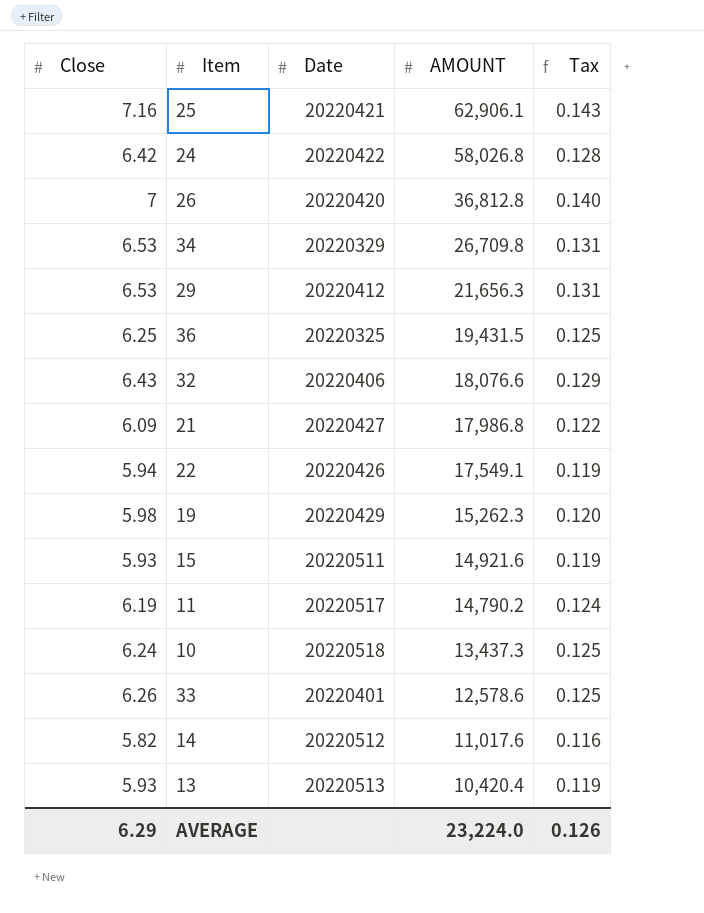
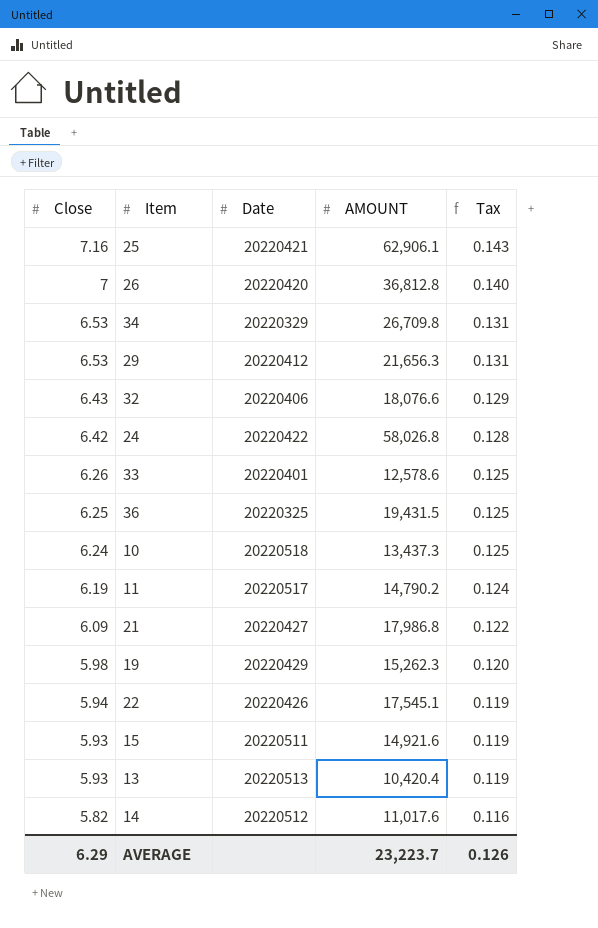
row order: AMOUNT descending -> Close descending
22 | AMOUNT: 17,549.1 -> 17,545.1
AVERAGE | AMOUNT: 23,224.0 -> 23,223.7

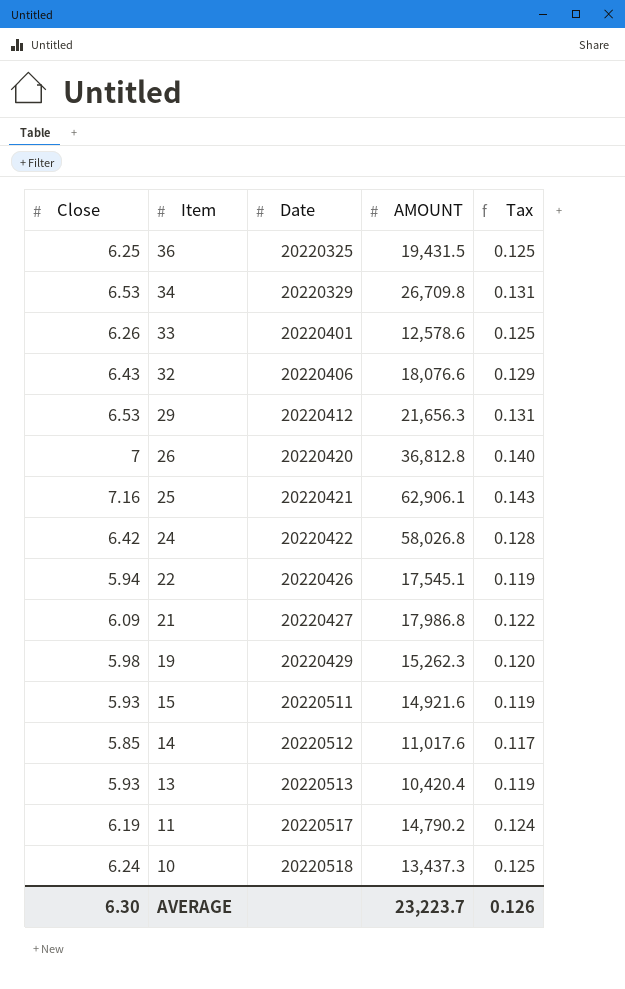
row order: Close descending -> Item descending
14 | Close: 5.82 -> 5.85
14 | Tax: 0.116 -> 0.117
AVERAGE | Close: 6.29 -> 6.30

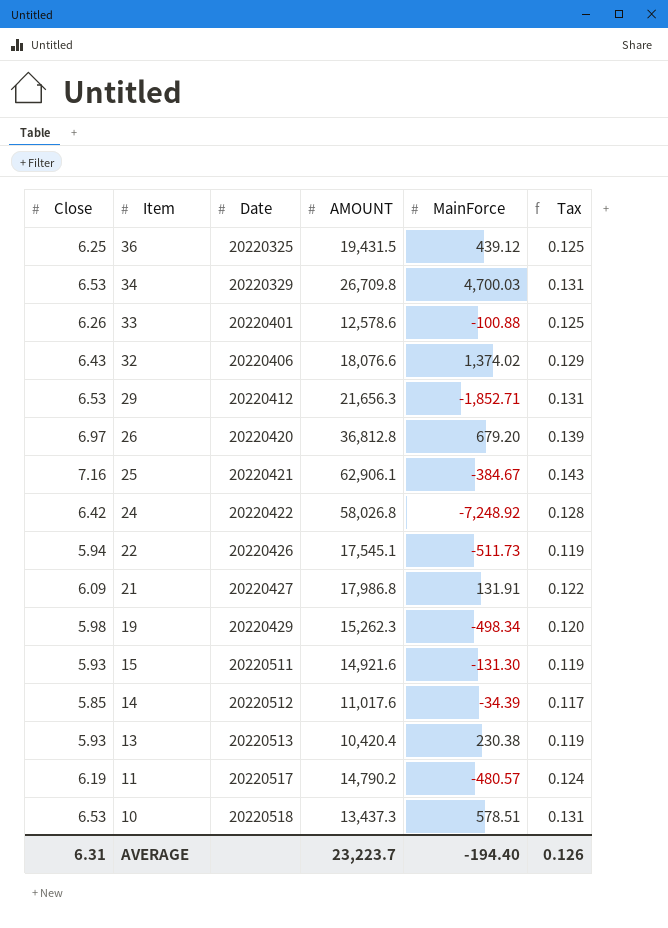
column MainForce | position: none -> 5
26 | Close: 7 -> 6.97
26 | Tax: 0.140 -> 0.139
10 | Close: 6.24 -> 6.53
10 | Tax: 0.125 -> 0.131
AVERAGE | Close: 6.30 -> 6.31

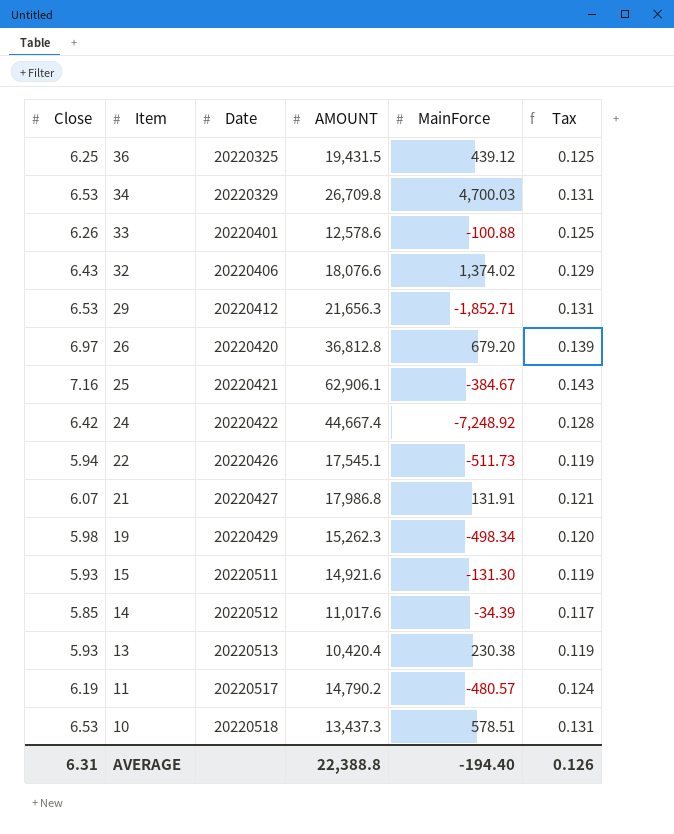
24 | AMOUNT: 58,026.8 -> 44,667.4
21 | Close: 6.09 -> 6.07
21 | Tax: 0.122 -> 0.121
AVERAGE | AMOUNT: 23,223.7 -> 22,388.8

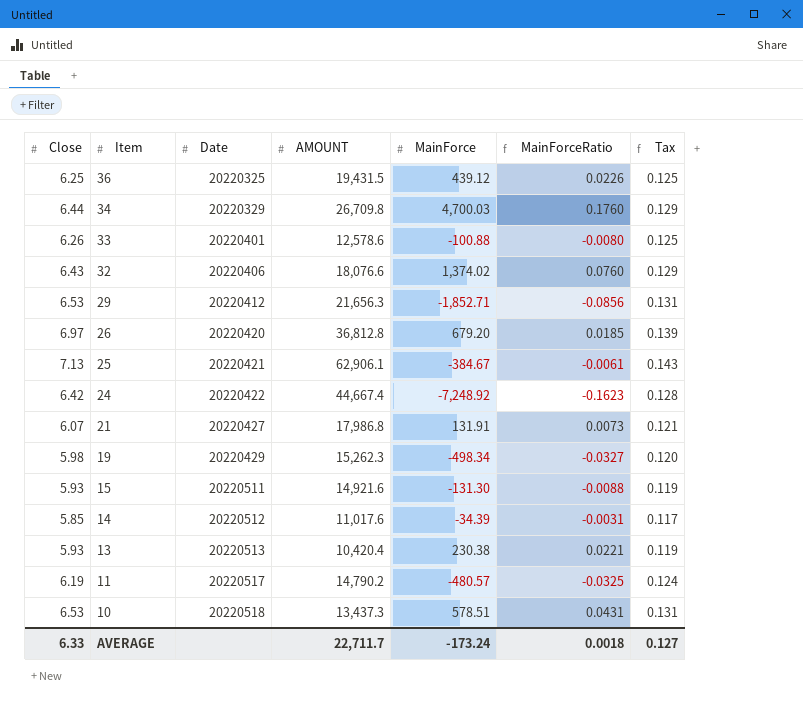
column MainForceRatio | formula: none -> [MainForce] / [AMOUNT]
row 22: 5.94 | 20220426 | 17,545.1 | -511.73 | 0.119 -> none
34 | Close: 6.53 -> 6.44
34 | Tax: 0.131 -> 0.129
25 | Close: 7.16 -> 7.13
AVERAGE | Close: 6.31 -> 6.33
AVERAGE | AMOUNT: 22,388.8 -> 22,711.7
AVERAGE | MainForce: -194.40 -> -173.24
AVERAGE | Tax: 0.126 -> 0.127

